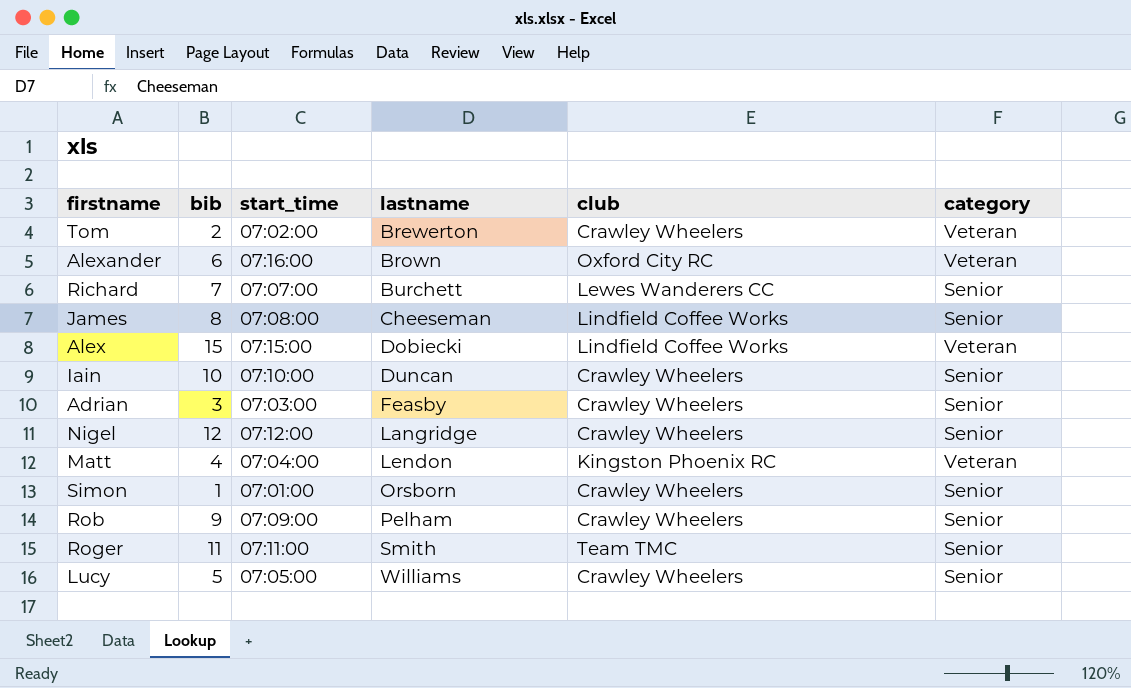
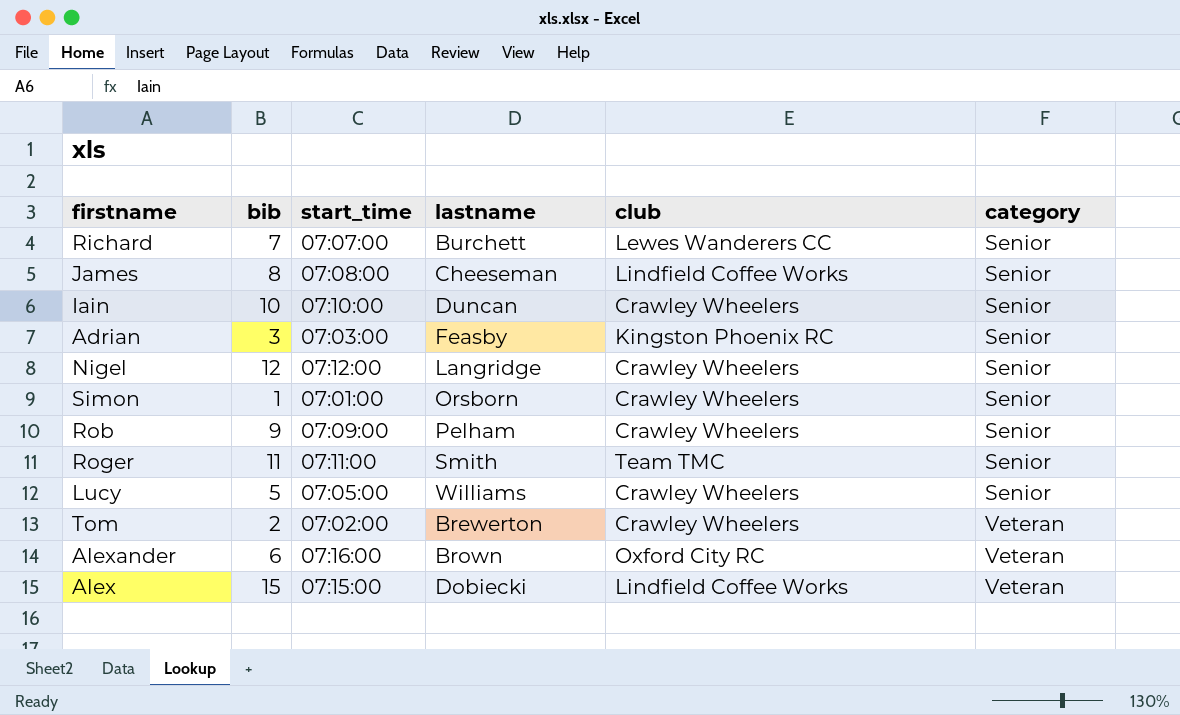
row order: lastname ascending -> category ascending
row Matt: 4 | 07:04:00 | Lendon | Kingston Phoenix RC | Veteran -> none
Adrian | club: Crawley Wheelers -> Kingston Phoenix RC

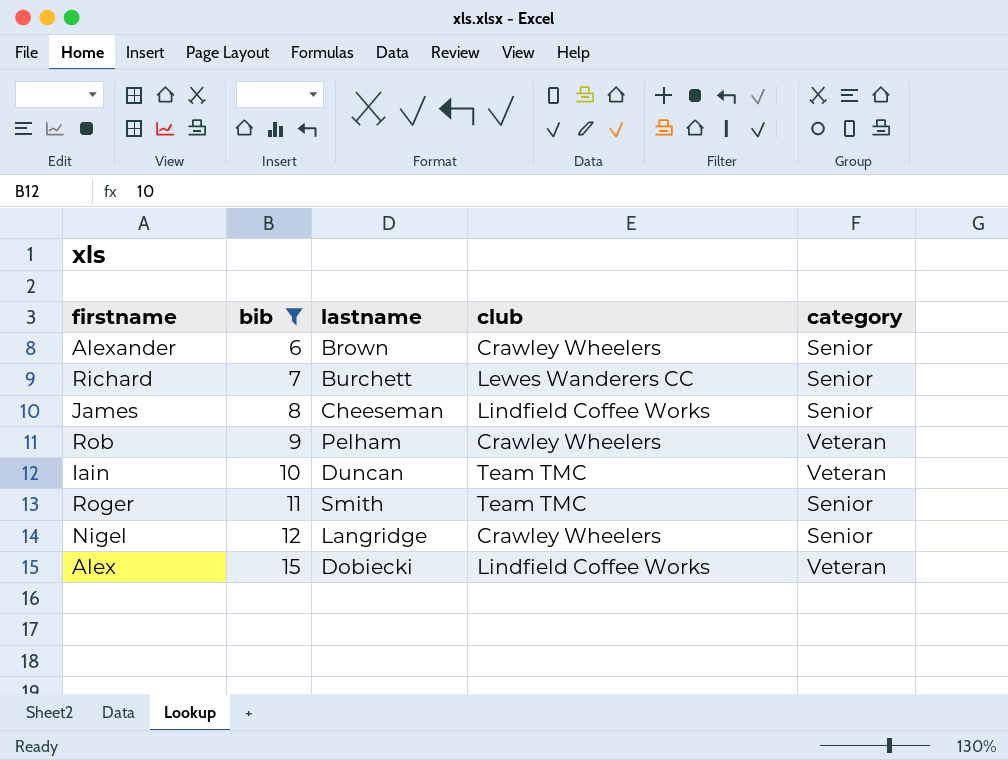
filter: none -> bib >= 6
row order: category ascending -> bib ascending
column start_time | position: 3 -> none
Alexander | club: Oxford City RC -> Crawley Wheelers
Alexander | category: Veteran -> Senior
Rob | category: Senior -> Veteran
Iain | club: Crawley Wheelers -> Team TMC
Iain | category: Senior -> Veteran

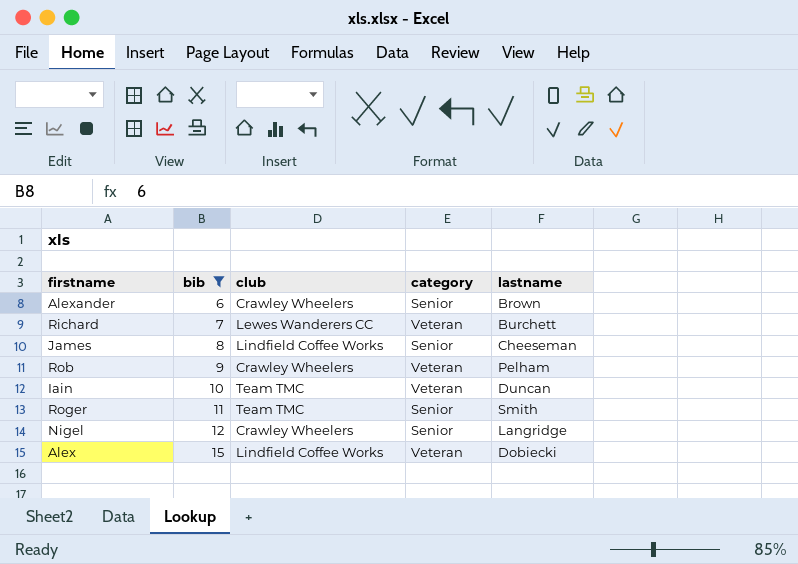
column lastname | position: 3 -> 5
Richard | category: Senior -> Veteran

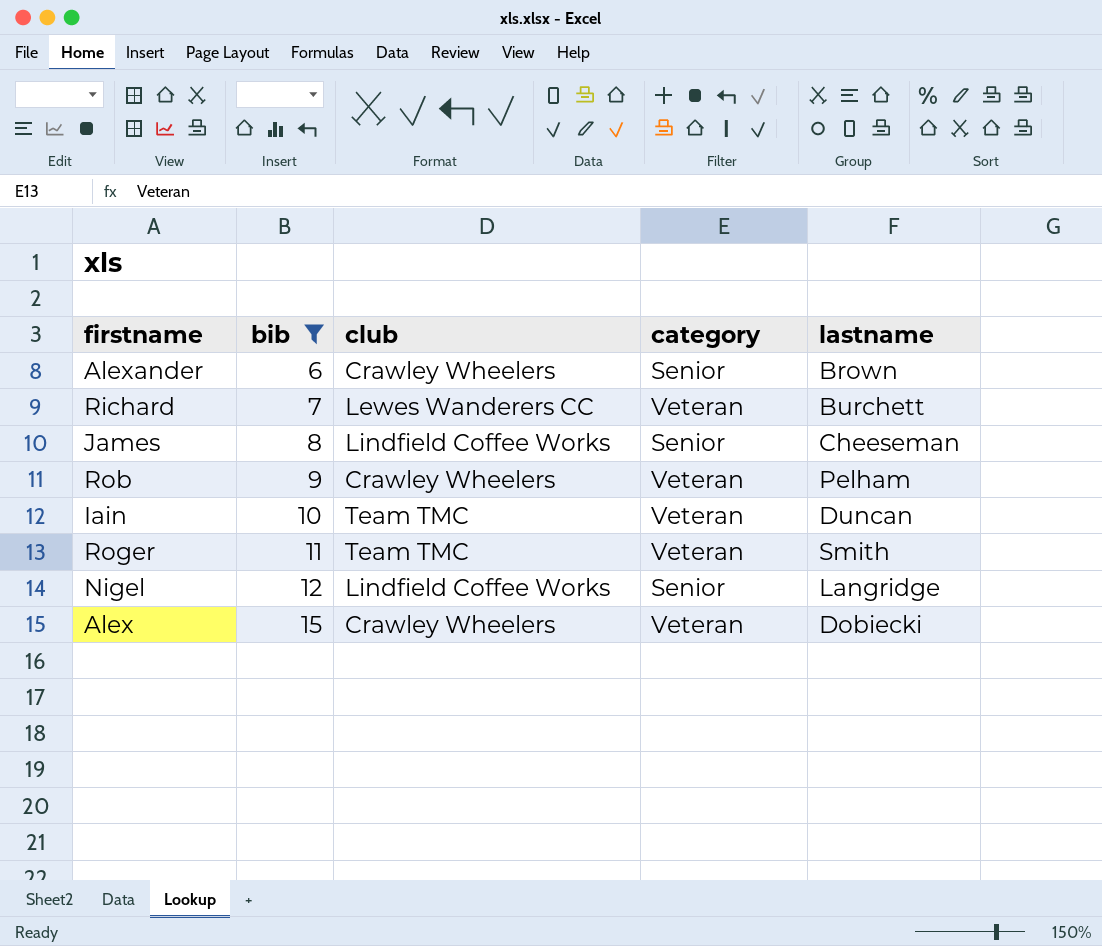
Roger | category: Senior -> Veteran
Nigel | club: Crawley Wheelers -> Lindfield Coffee Works
Alex | club: Lindfield Coffee Works -> Crawley Wheelers

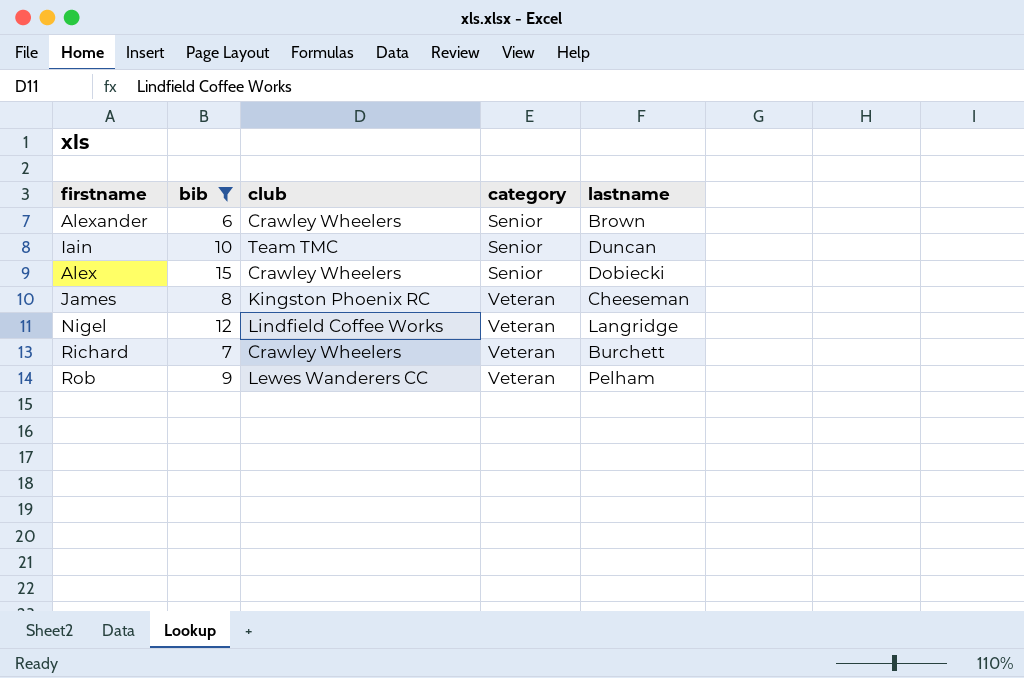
row order: bib ascending -> category ascending
row Roger: 11 | Team TMC | Veteran | Smith -> none
Iain | category: Veteran -> Senior
Alex | category: Veteran -> Senior
James | club: Lindfield Coffee Works -> Kingston Phoenix RC
James | category: Senior -> Veteran
Nigel | category: Senior -> Veteran
Richard | club: Lewes Wanderers CC -> Crawley Wheelers
Rob | club: Crawley Wheelers -> Lewes Wanderers CC

